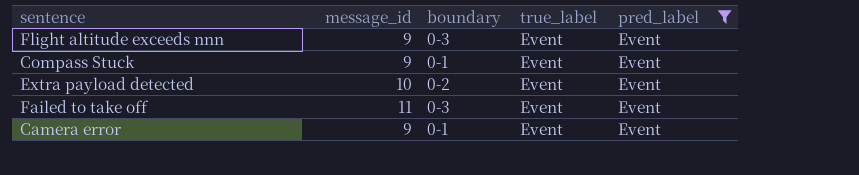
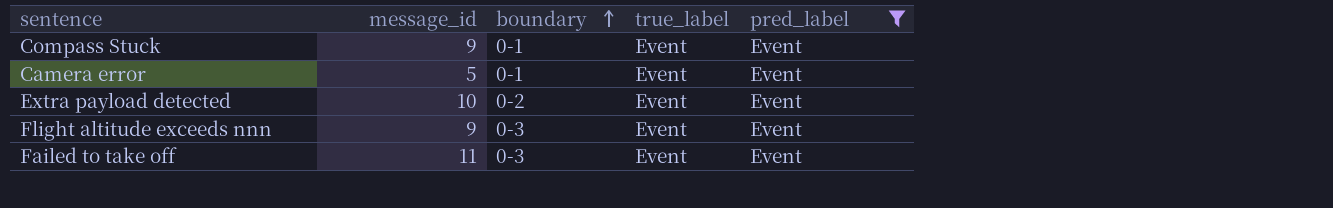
row order: none -> boundary ascending
Camera error | message_id: 9 -> 5

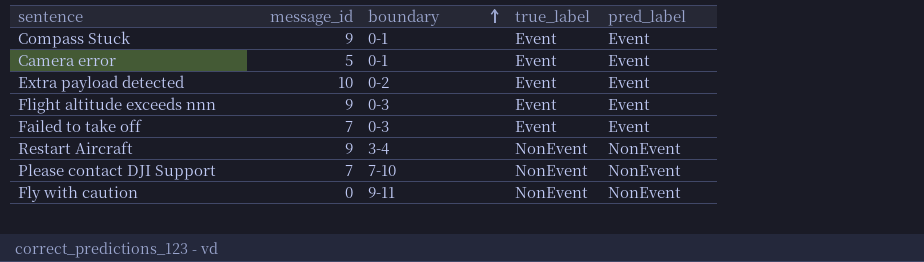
filter: pred_label = Event -> none
Failed to take off | message_id: 11 -> 7

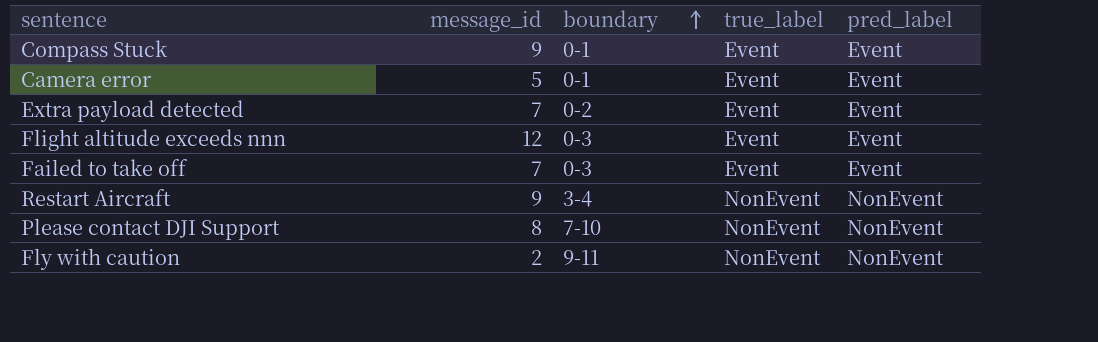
Extra payload detected | message_id: 10 -> 7
Flight altitude exceeds nnn | message_id: 9 -> 12
Please contact DJI Support | message_id: 7 -> 8
Fly with caution | message_id: 0 -> 2

